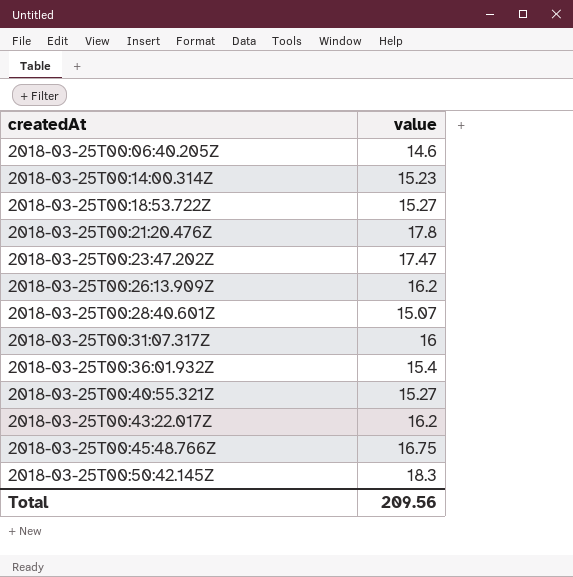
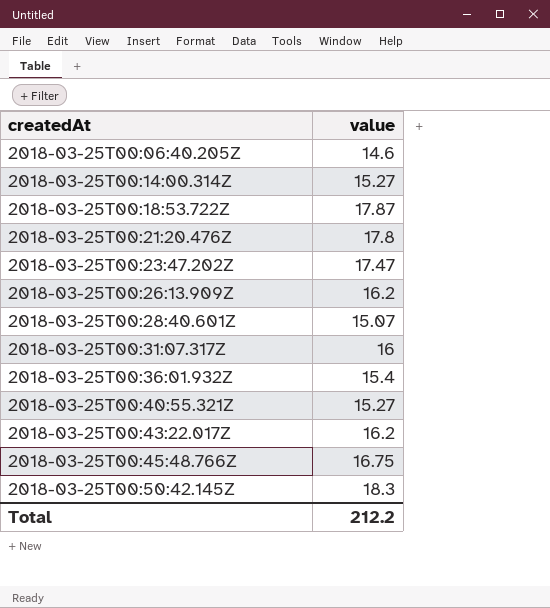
2018-03-25T00:14:00.314Z | value: 15.23 -> 15.27
2018-03-25T00:18:53.722Z | value: 15.27 -> 17.87
Total | value: 209.56 -> 212.2

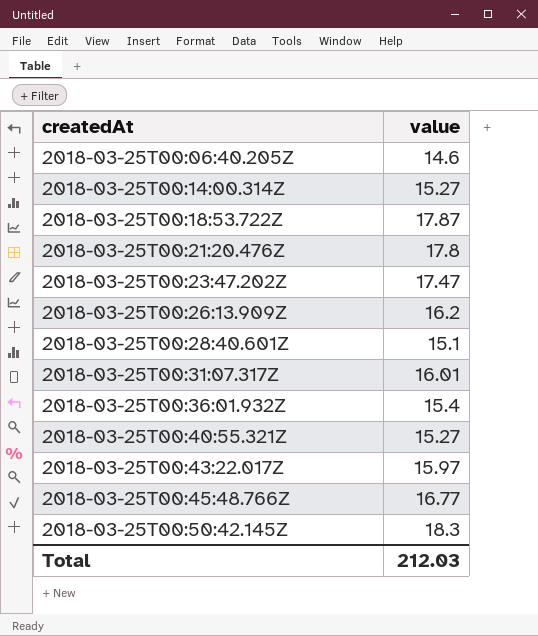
2018-03-25T00:28:40.601Z | value: 15.07 -> 15.1
2018-03-25T00:31:07.317Z | value: 16 -> 16.01
2018-03-25T00:43:22.017Z | value: 16.2 -> 15.97
2018-03-25T00:45:48.766Z | value: 16.75 -> 16.77
Total | value: 212.2 -> 212.03

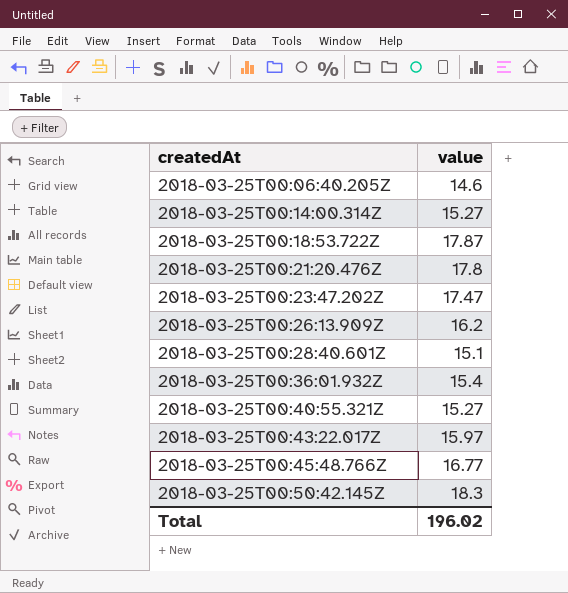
row 2018-03-25T00:31:07.317Z: 16.01 -> none
Total | value: 212.03 -> 196.02

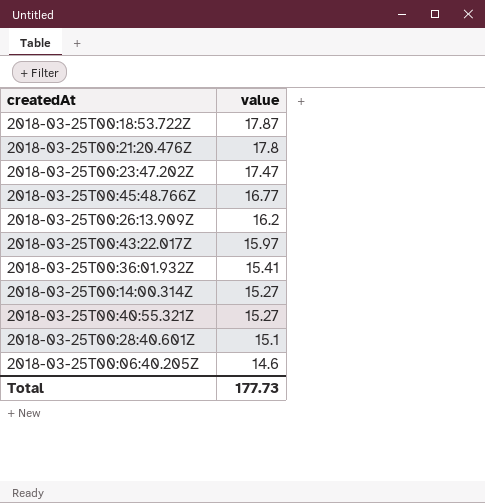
row order: createdAt ascending -> value descending
row 2018-03-25T00:50:42.145Z: 18.3 -> none
2018-03-25T00:36:01.932Z | value: 15.4 -> 15.41
Total | value: 196.02 -> 177.73

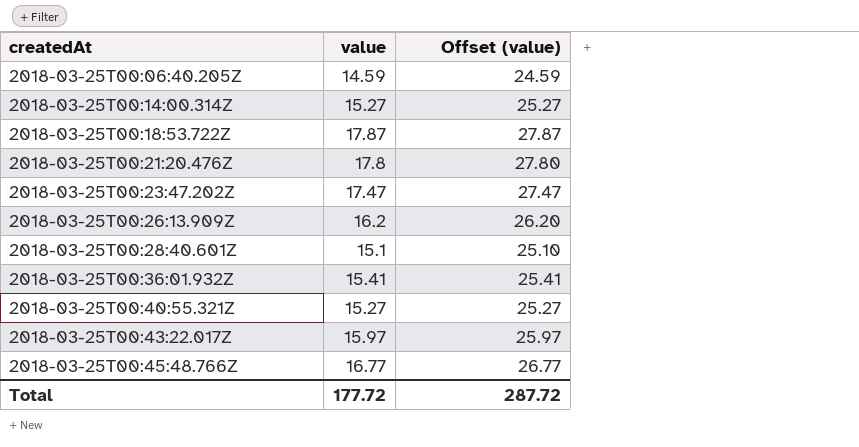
row order: value descending -> createdAt ascending
column Offset (value) | formula: none -> [value] + 10
2018-03-25T00:06:40.205Z | value: 14.6 -> 14.59
Total | value: 177.73 -> 177.72

